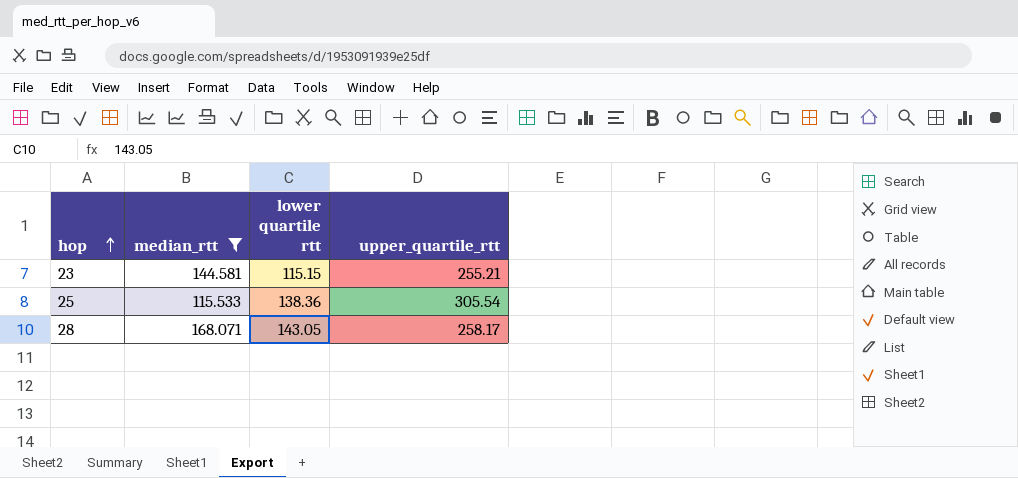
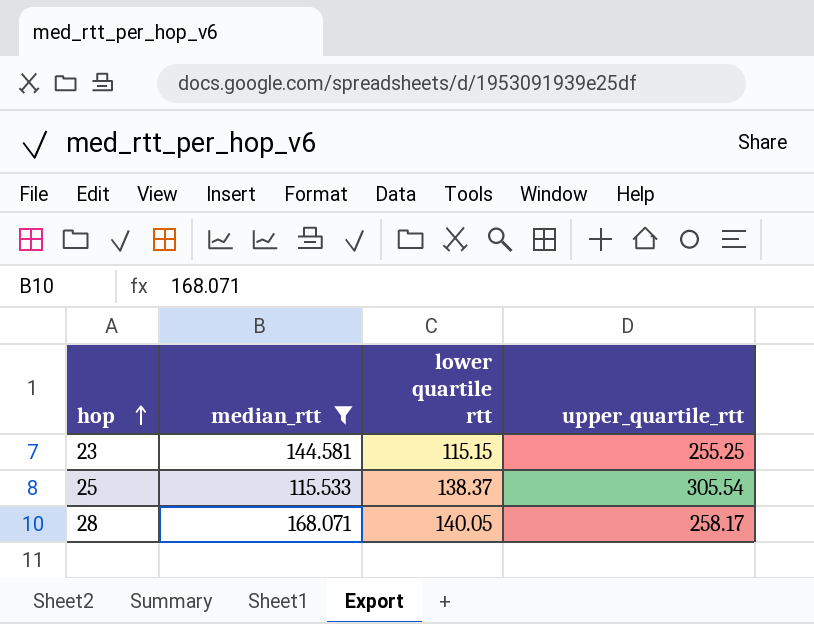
23 | upper_quartile_rtt: 255.21 -> 255.25
25 | lower quartile rtt: 138.36 -> 138.37
28 | lower quartile rtt: 143.05 -> 140.05

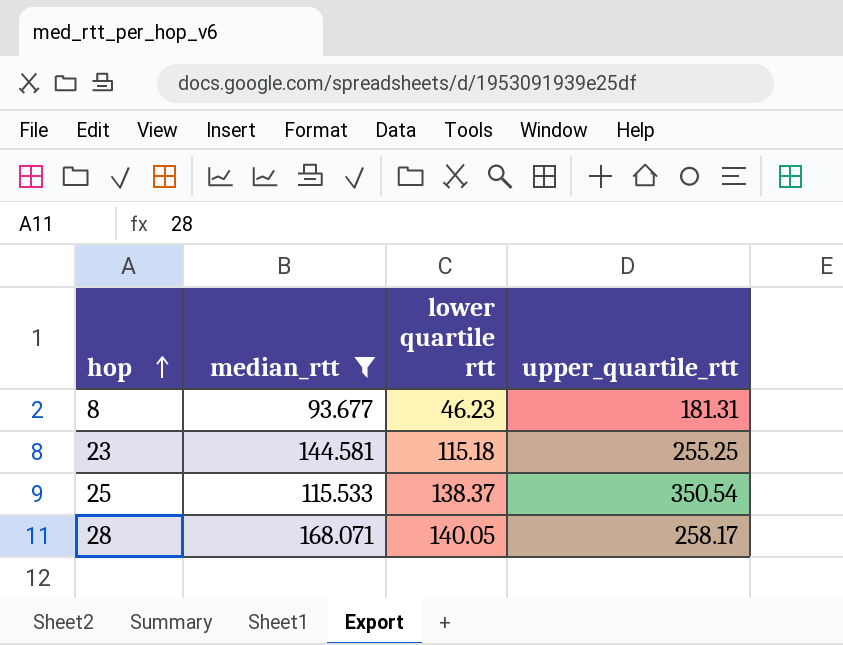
row 8: none -> 93.677 | 46.23 | 181.31
23 | lower quartile rtt: 115.15 -> 115.18
25 | upper_quartile_rtt: 305.54 -> 350.54

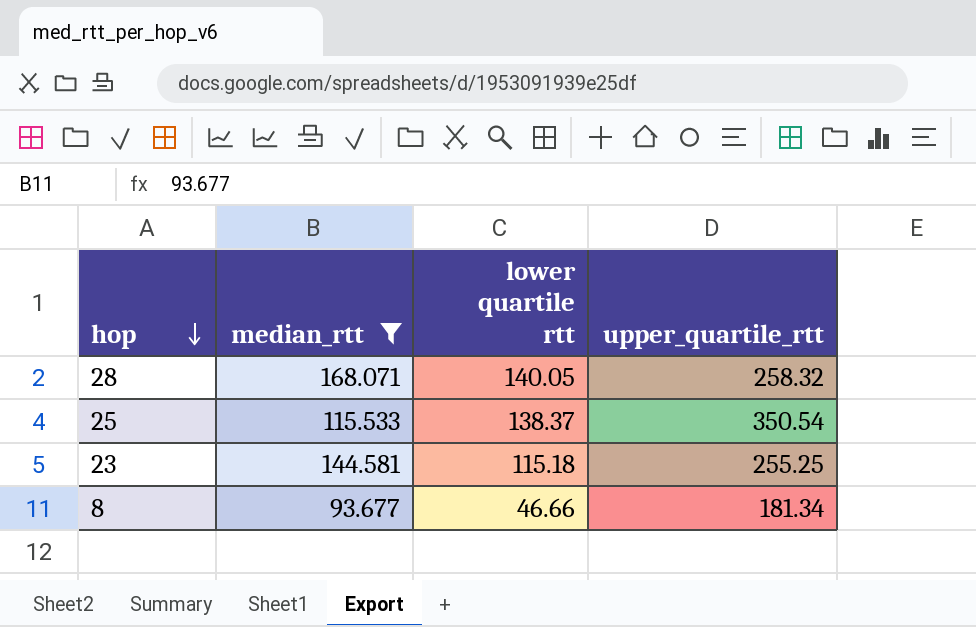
row order: hop ascending -> hop descending
28 | upper_quartile_rtt: 258.17 -> 258.32
8 | lower quartile rtt: 46.23 -> 46.66
8 | upper_quartile_rtt: 181.31 -> 181.34

